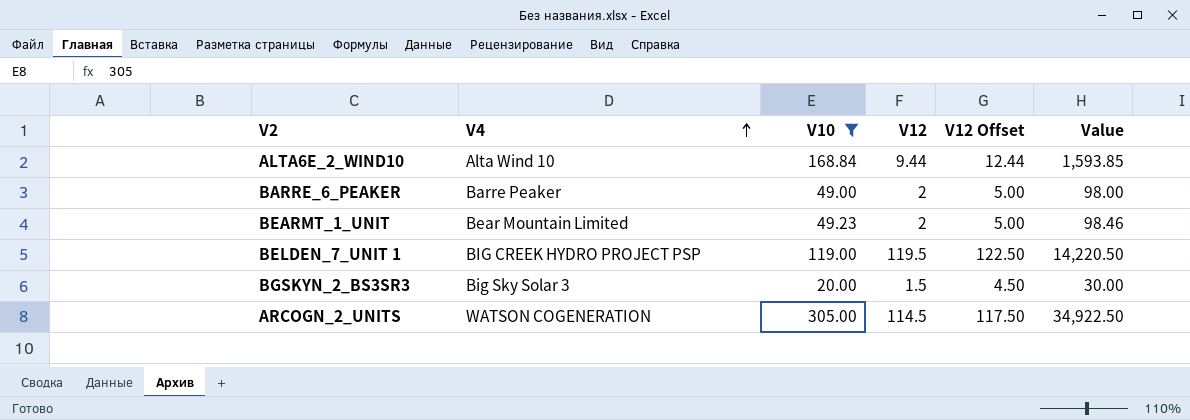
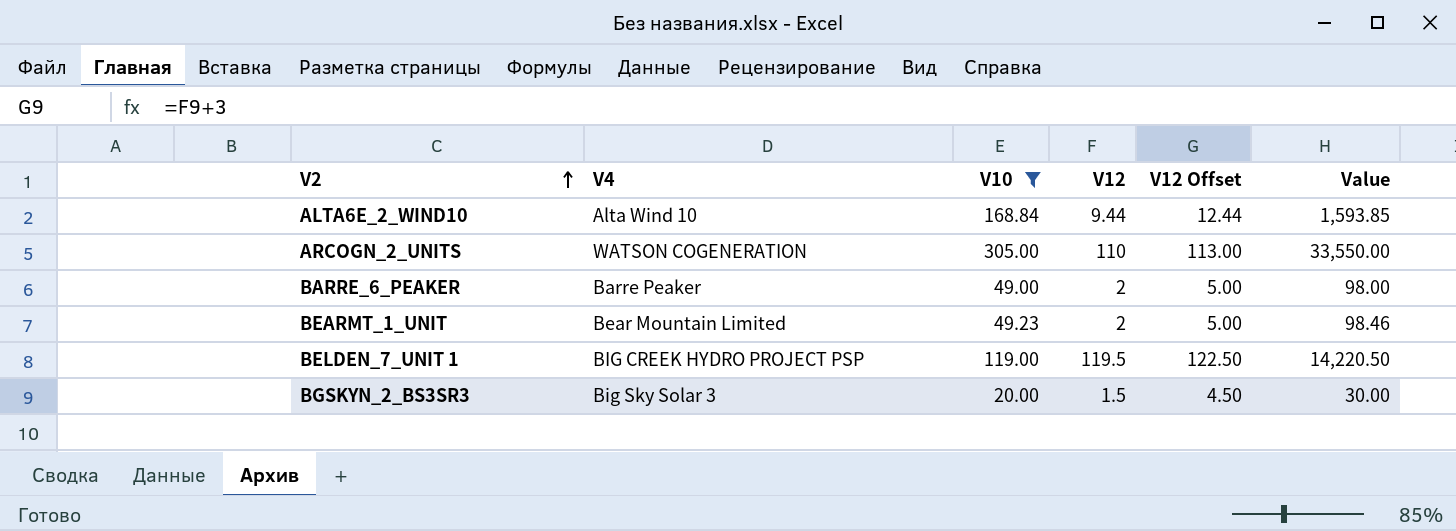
row order: V4 ascending -> V2 ascending
ARCOGN_2_UNITS | V12: 114.5 -> 110
ARCOGN_2_UNITS | V12 Offset: 117.50 -> 113.00
ARCOGN_2_UNITS | Value: 34,922.50 -> 33,550.00

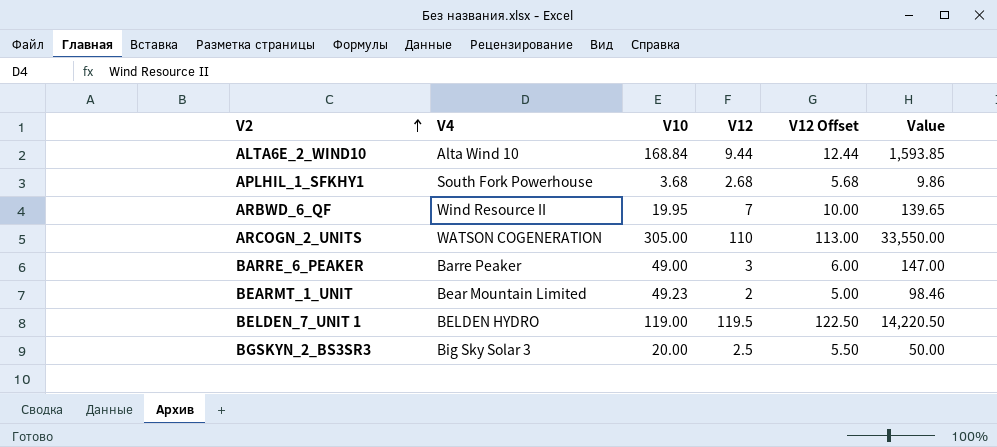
filter: V10 >= 20.00 -> none
BARRE_6_PEAKER | V12: 2 -> 3
BARRE_6_PEAKER | V12 Offset: 5.00 -> 6.00
BARRE_6_PEAKER | Value: 98.00 -> 147.00
BELDEN_7_UNIT 1 | V4: BIG CREEK HYDRO PROJECT PSP -> BELDEN HYDRO
BGSKYN_2_BS3SR3 | V12: 1.5 -> 2.5
BGSKYN_2_BS3SR3 | V12 Offset: 4.50 -> 5.50
BGSKYN_2_BS3SR3 | Value: 30.00 -> 50.00

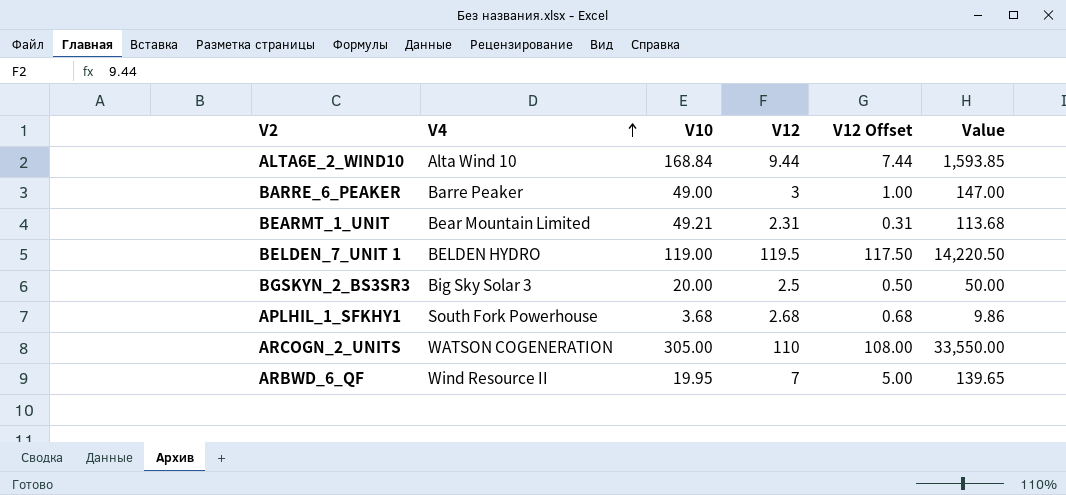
row order: V2 ascending -> V4 ascending
column V12 Offset | formula: [V12] + 3 -> [V12] - 2
BEARMT_1_UNIT | V10: 49.23 -> 49.21
BEARMT_1_UNIT | V12: 2 -> 2.31
BEARMT_1_UNIT | Value: 98.46 -> 113.68

